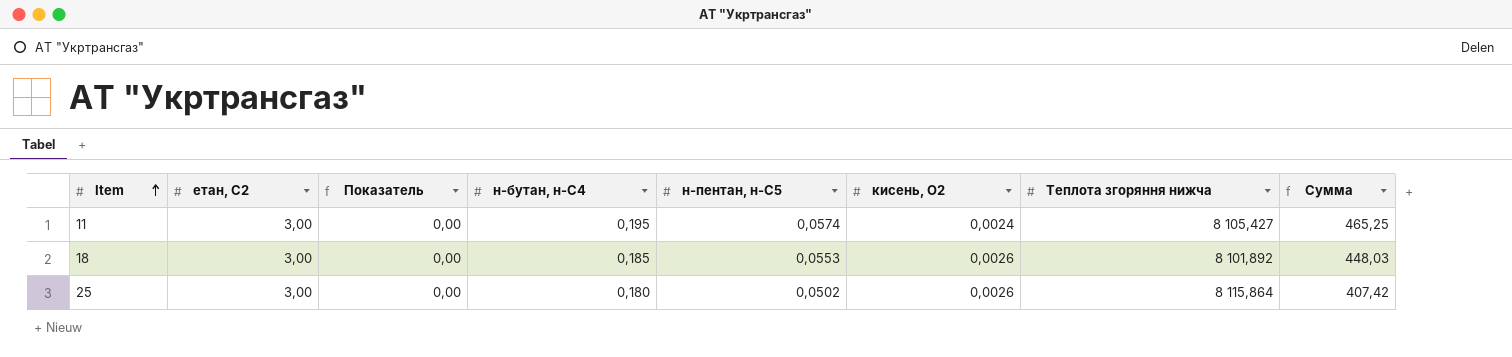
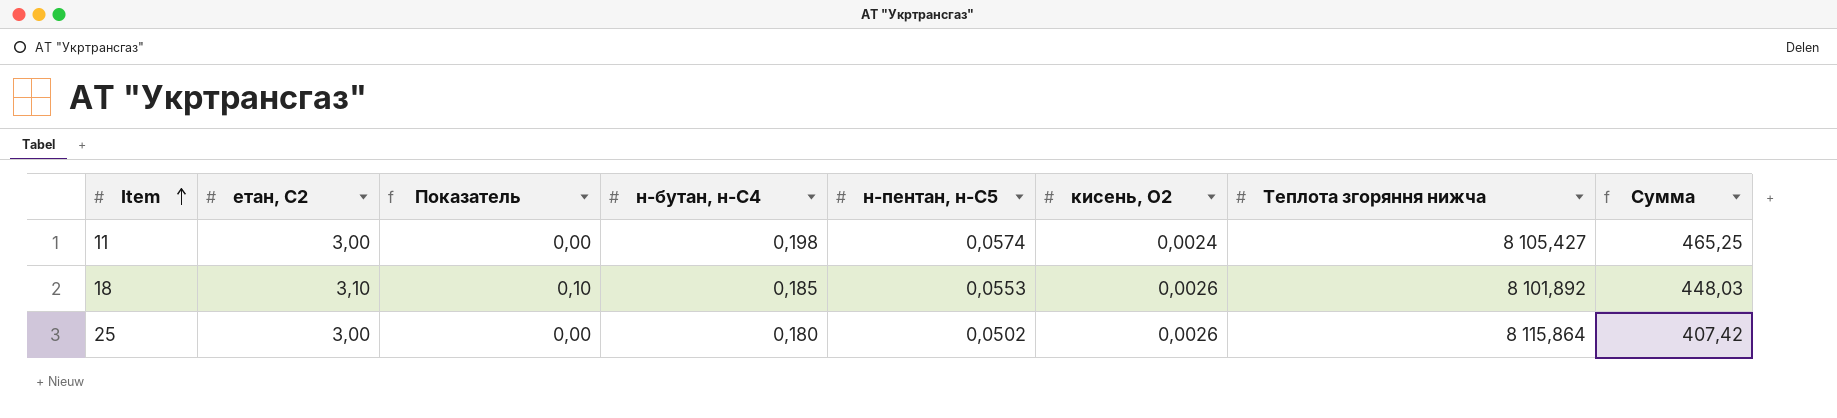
11 | н-бутан, н-С4: 0,195 -> 0,198
18 | етан, С2: 3,00 -> 3,10
18 | Показатель: 0,00 -> 0,10

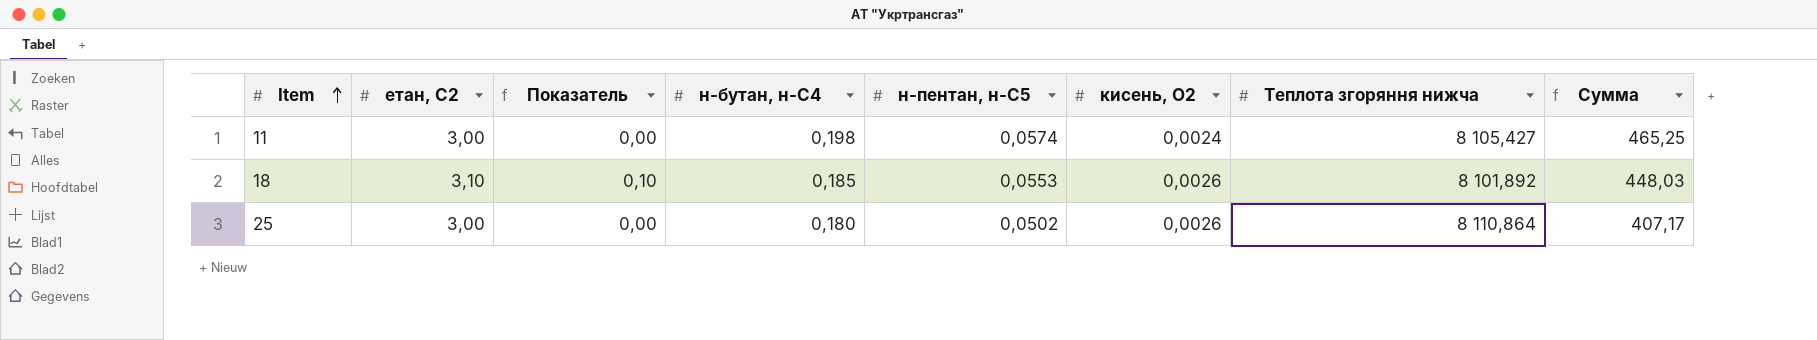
25 | Теплота згоряння нижча: 8 115,864 -> 8 110,864
25 | Сумма: 407,42 -> 407,17

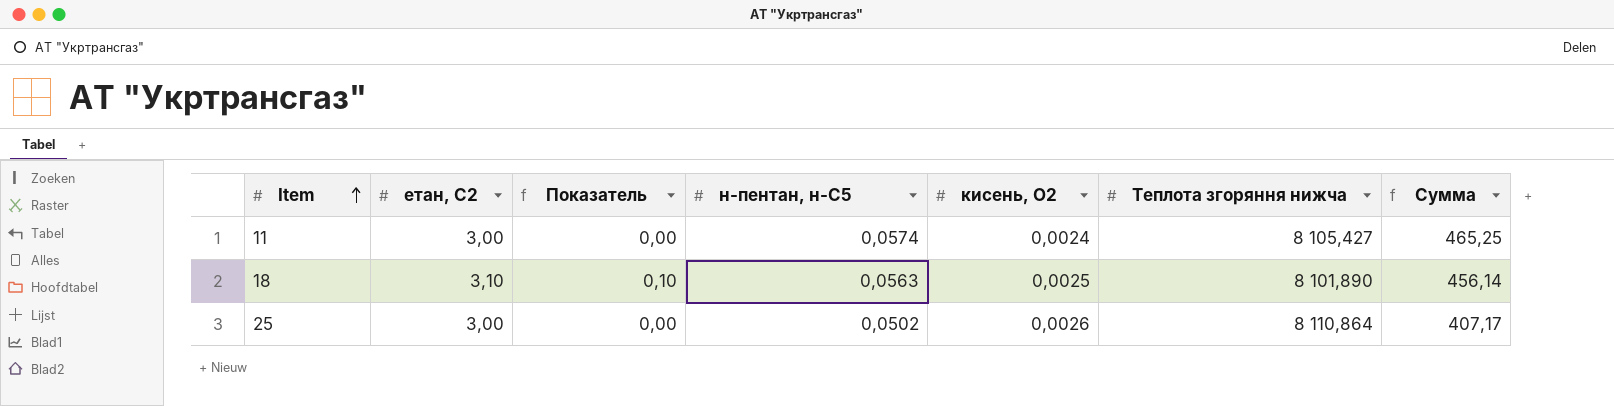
column н-бутан, н-С4 | position: 4 -> none
18 | н-пентан, н-С5: 0,0553 -> 0,0563
18 | кисень, О2: 0,0026 -> 0,0025
18 | Теплота згоряння нижча: 8 101,892 -> 8 101,890
18 | Сумма: 448,03 -> 456,14

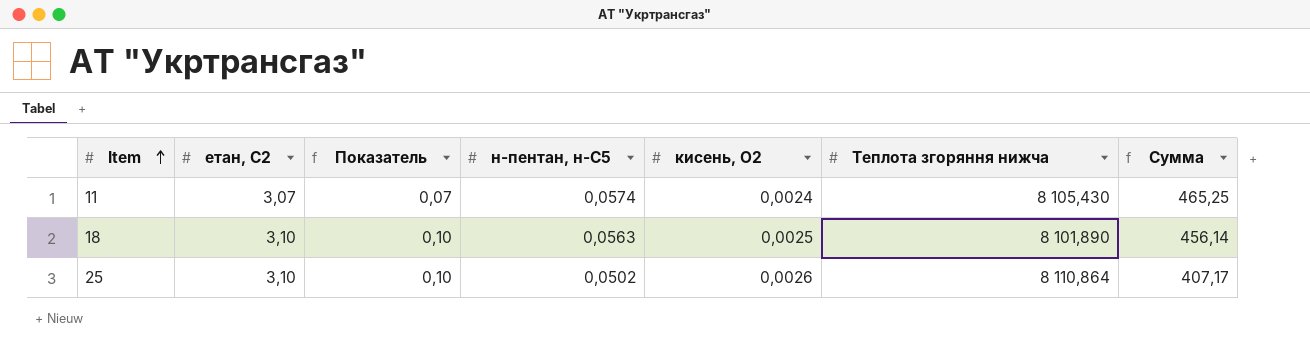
11 | етан, С2: 3,00 -> 3,07
11 | Показатель: 0,00 -> 0,07
11 | Теплота згоряння нижча: 8 105,427 -> 8 105,430
25 | етан, С2: 3,00 -> 3,10
25 | Показатель: 0,00 -> 0,10

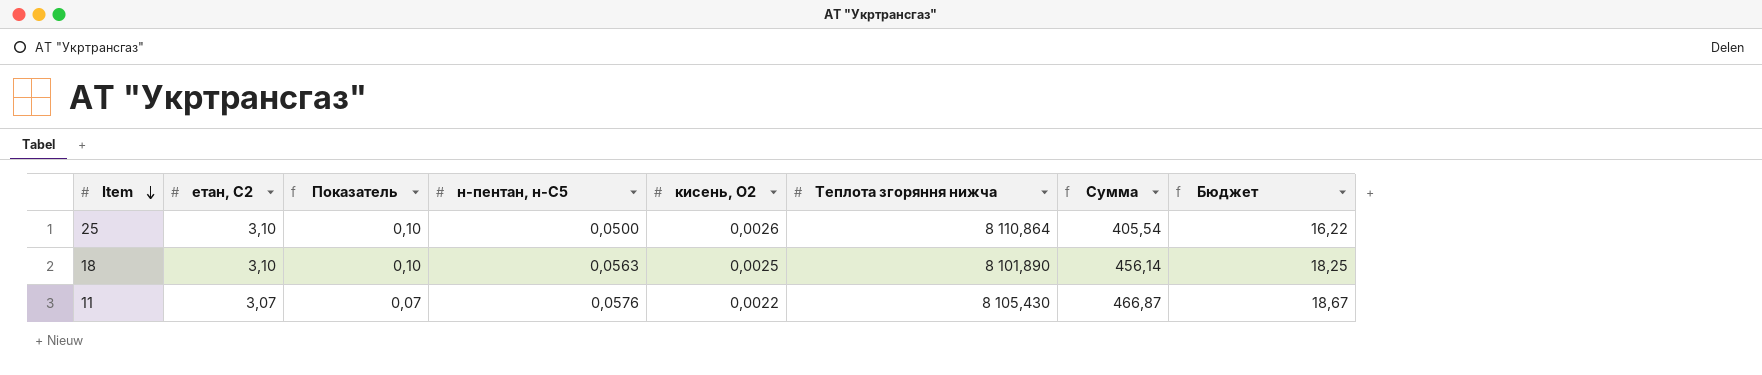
row order: Item ascending -> Item descending
column Бюджет | formula: none -> [Сумма] * 0,04
25 | н-пентан, н-С5: 0,0502 -> 0,0500
25 | Сумма: 407,17 -> 405,54
11 | н-пентан, н-С5: 0,0574 -> 0,0576
11 | кисень, О2: 0,0024 -> 0,0022
11 | Сумма: 465,25 -> 466,87

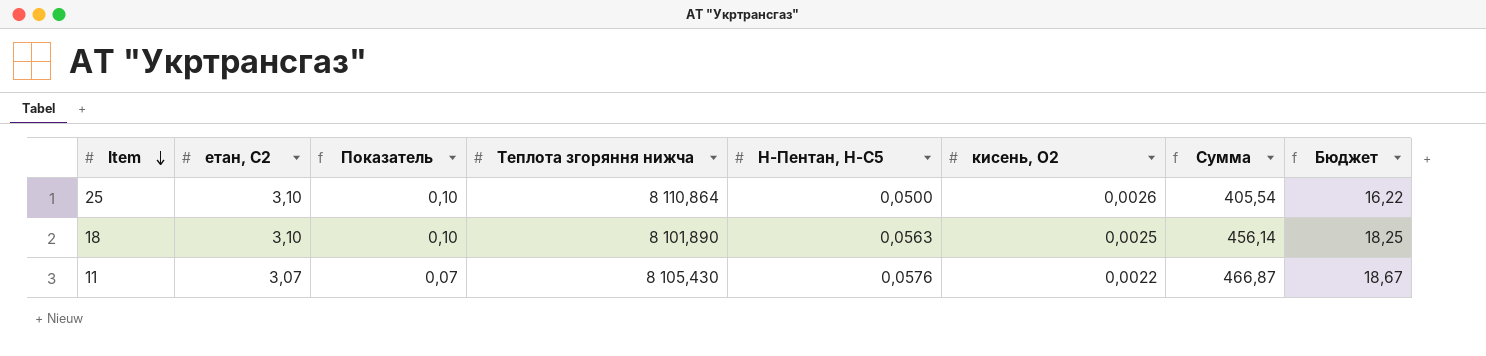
column Теплота згоряння нижча | position: 6 -> 4
column name: н-пентан, н-С5 -> Н-Пентан, Н-С5

